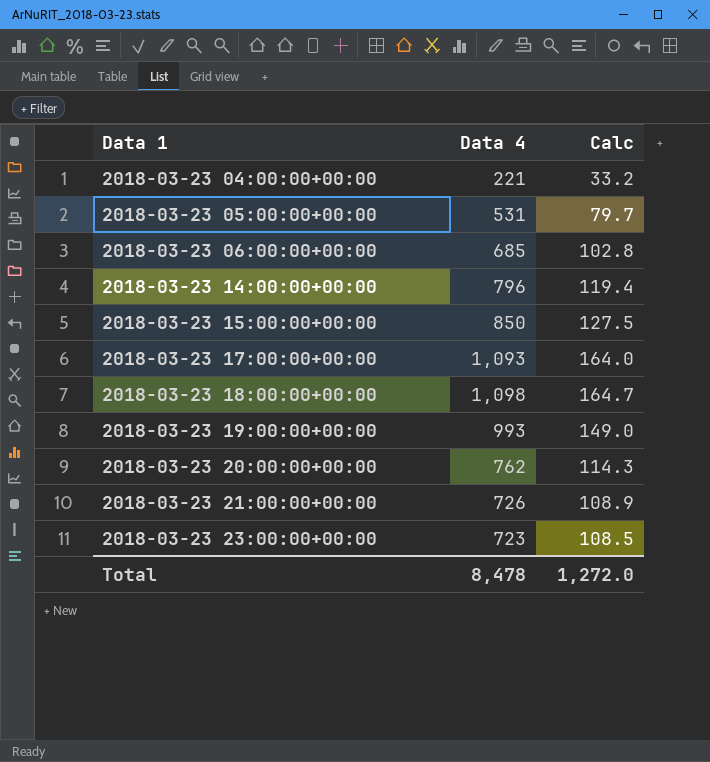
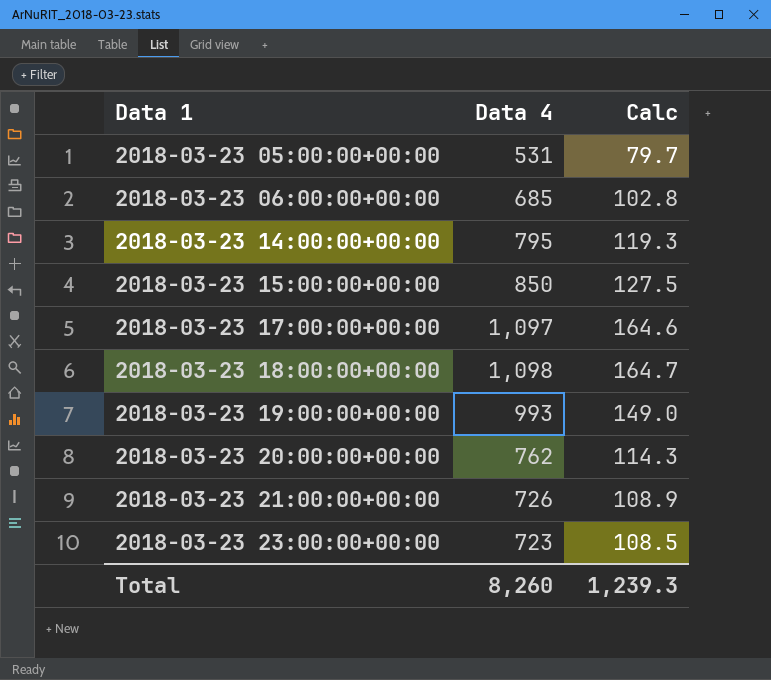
row 2018-03-23 04:00:00+00:00: 221 | 33.2 -> none
2018-03-23 14:00:00+00:00 | Data 4: 796 -> 795
2018-03-23 14:00:00+00:00 | Calc: 119.4 -> 119.3
2018-03-23 17:00:00+00:00 | Data 4: 1,093 -> 1,097
2018-03-23 17:00:00+00:00 | Calc: 164.0 -> 164.6
Total | Data 4: 8,478 -> 8,260
Total | Calc: 1,272.0 -> 1,239.3

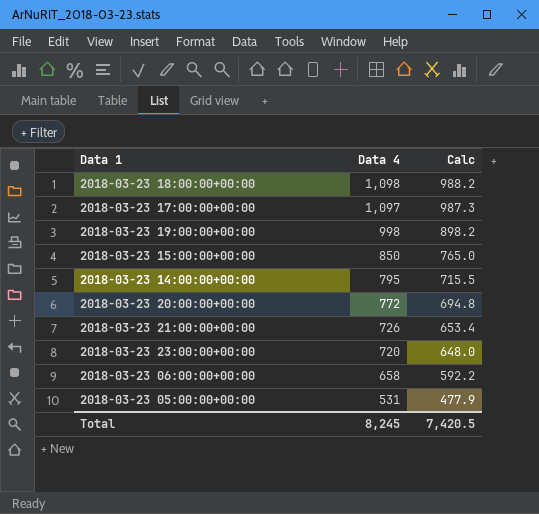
row order: Data 1 ascending -> Data 4 descending
column Calc | formula: [Data 4] * 0.15 -> [Data 4] * 0.9
2018-03-23 19:00:00+00:00 | Data 4: 993 -> 998
2018-03-23 20:00:00+00:00 | Data 4: 762 -> 772
2018-03-23 23:00:00+00:00 | Data 4: 723 -> 720
2018-03-23 06:00:00+00:00 | Data 4: 685 -> 658
Total | Data 4: 8,260 -> 8,245
Total | Calc: 1,239.3 -> 7,420.5

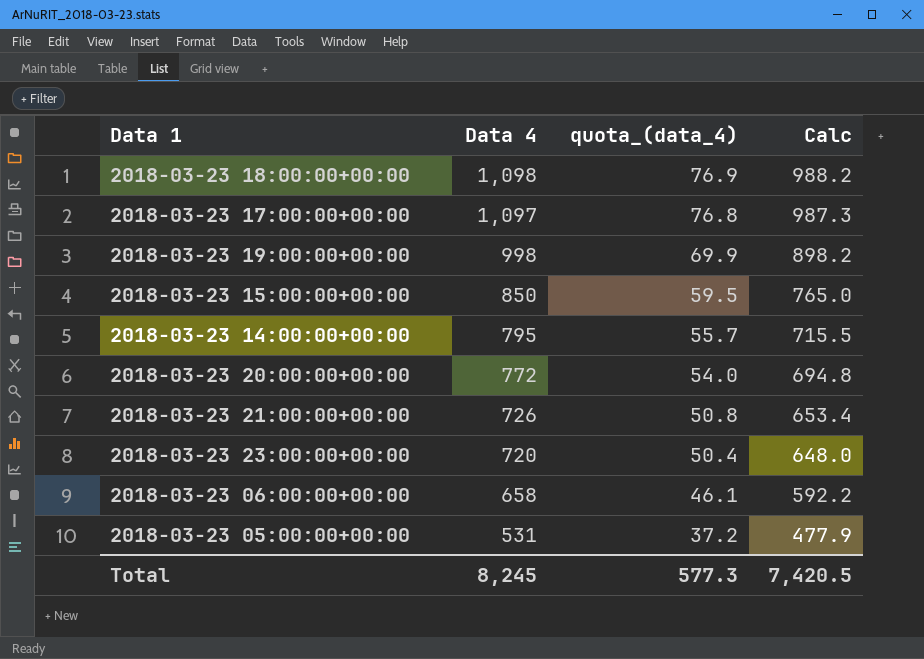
column quota_(data_4) | formula: none -> [Data 4] * 0.07

